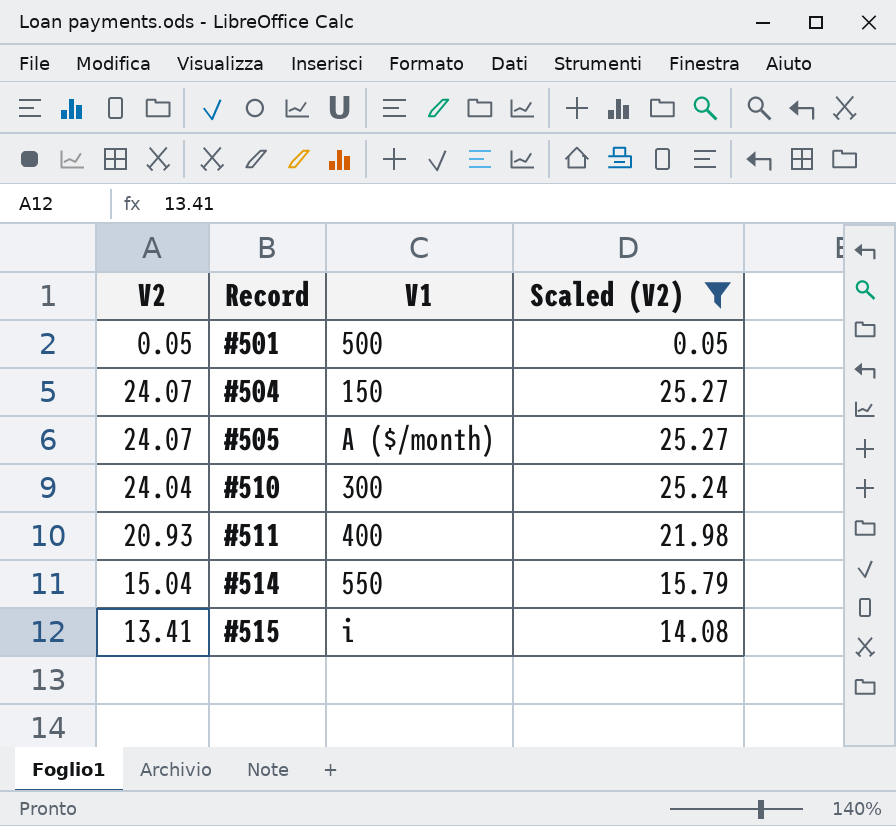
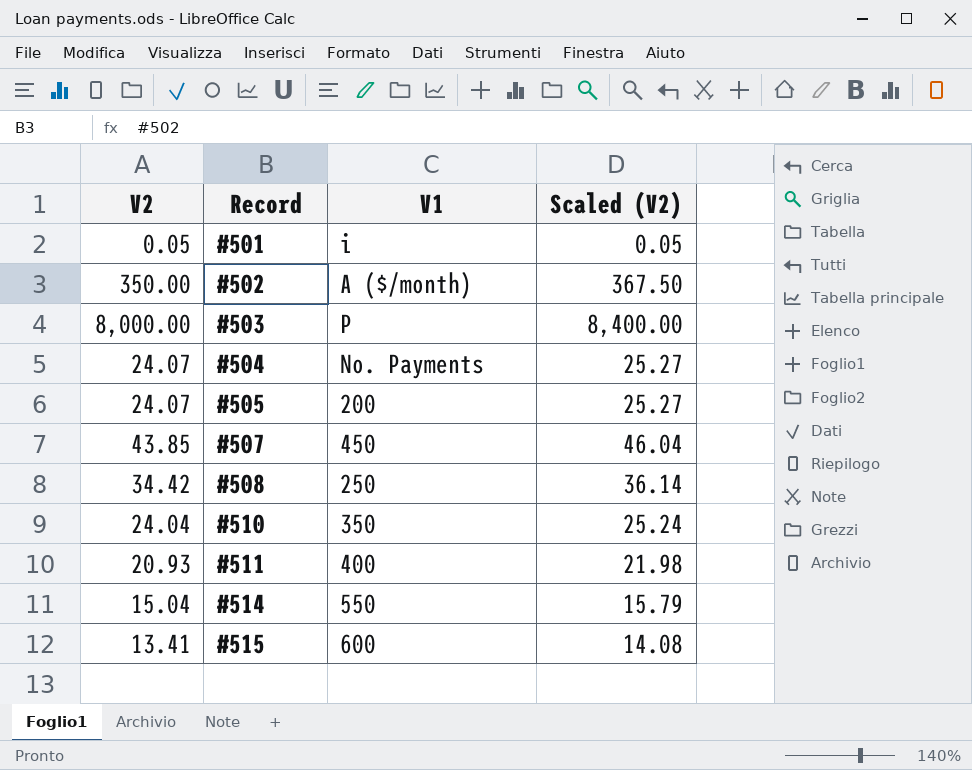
filter: Scaled (V2) <= 25.27 -> none
#501 | V1: 500 -> i
#504 | V1: 150 -> No. Payments
#505 | V1: A ($/month) -> 200
#510 | V1: 300 -> 350
#515 | V1: i -> 600

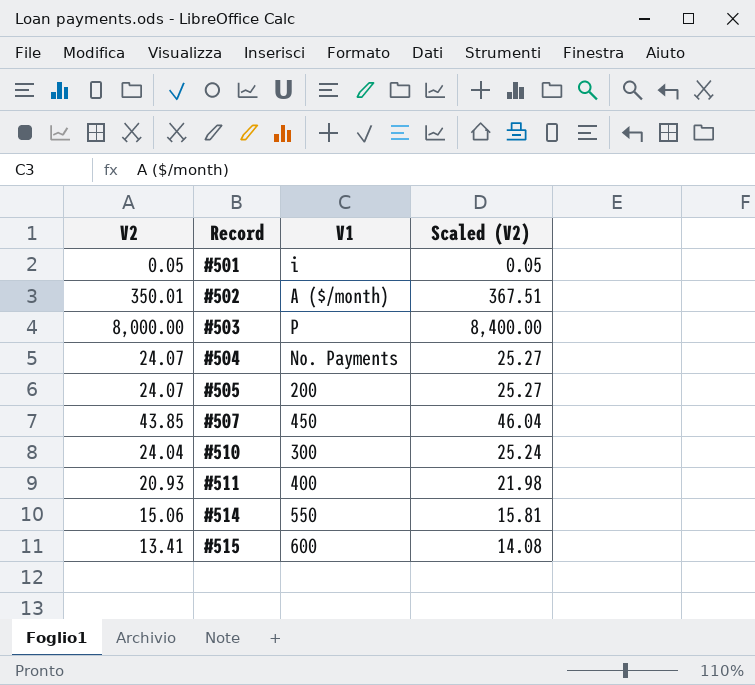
row #508: 34.42 | 250 | 36.14 -> none
#502 | V2: 350.00 -> 350.01
#502 | Scaled (V2): 367.50 -> 367.51
#510 | V1: 350 -> 300
#514 | V2: 15.04 -> 15.06
#514 | Scaled (V2): 15.79 -> 15.81

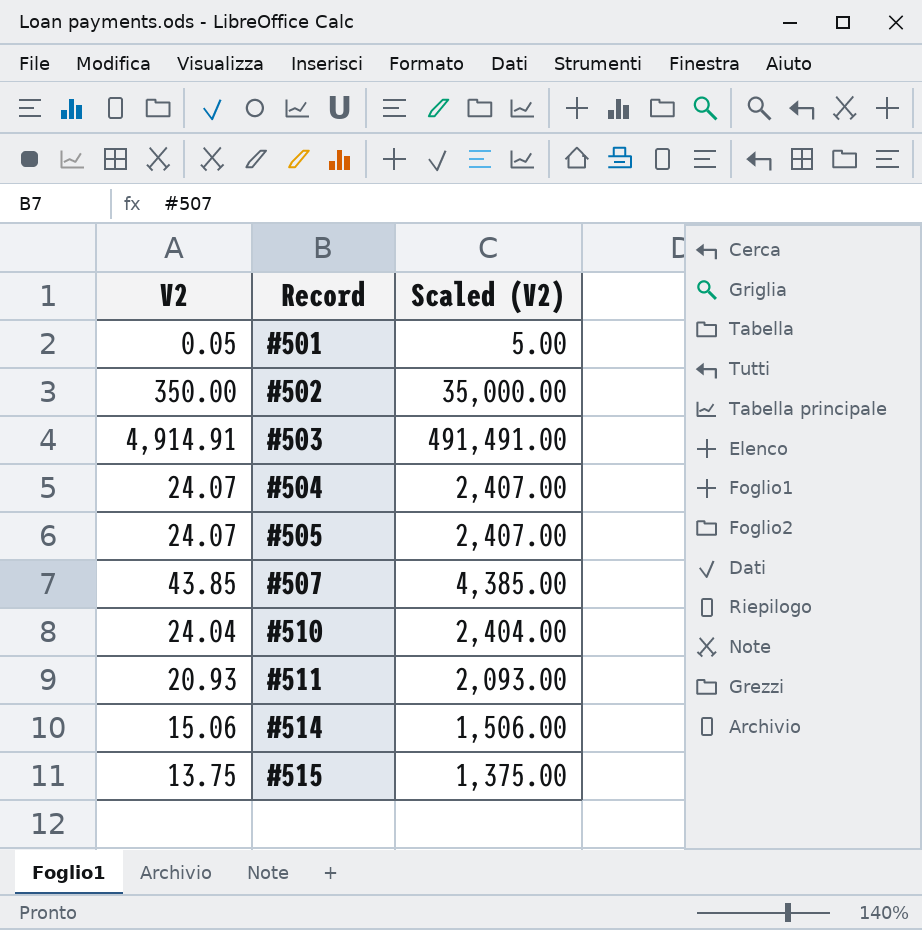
column V1 | position: 3 -> none
column Scaled (V2) | formula: [V2] * 1.05 -> [V2] * 100
#502 | V2: 350.01 -> 350.00
#503 | V2: 8,000.00 -> 4,914.91
#515 | V2: 13.41 -> 13.75

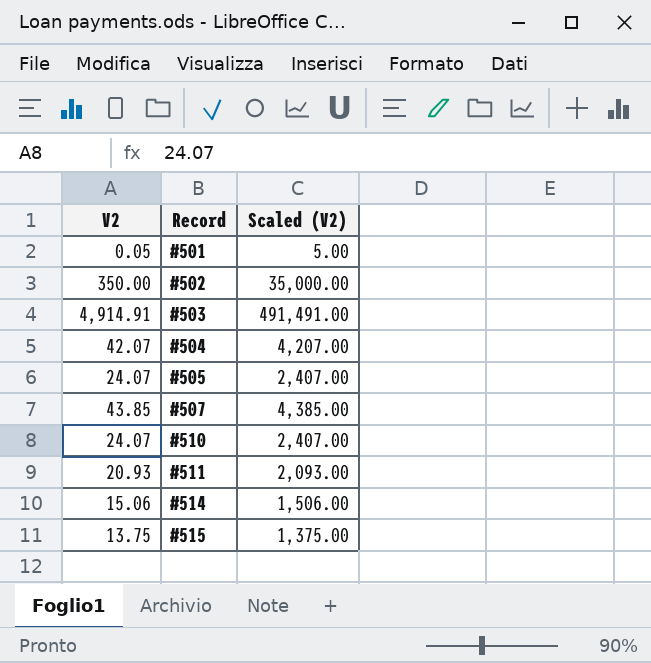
#504 | V2: 24.07 -> 42.07
#504 | Scaled (V2): 2,407.00 -> 4,207.00
#510 | V2: 24.04 -> 24.07
#510 | Scaled (V2): 2,404.00 -> 2,407.00

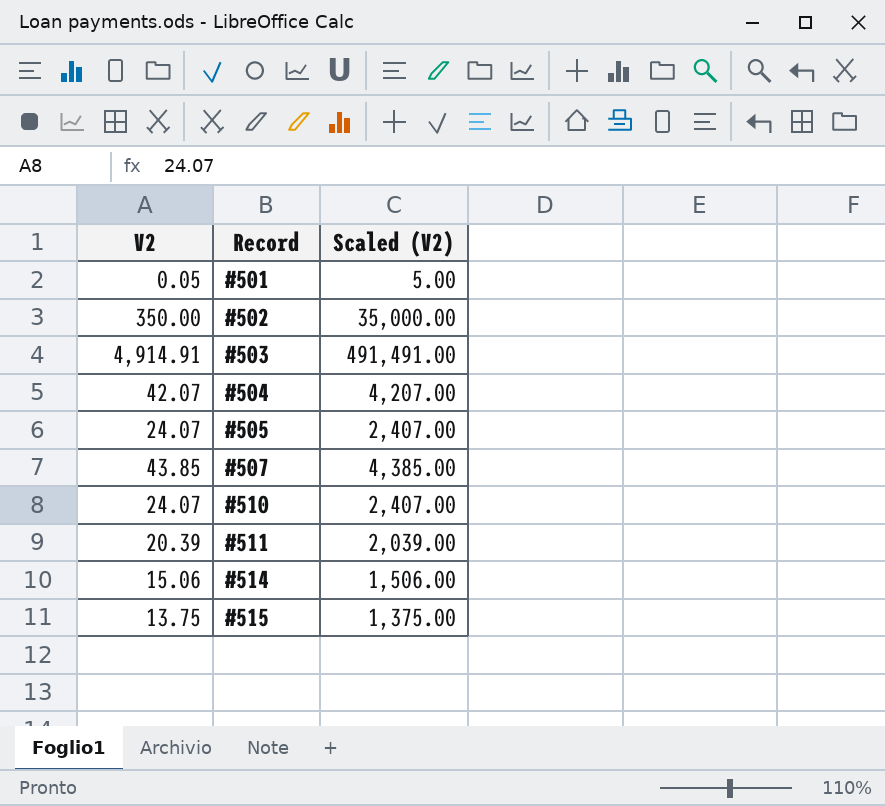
#511 | V2: 20.93 -> 20.39
#511 | Scaled (V2): 2,093.00 -> 2,039.00

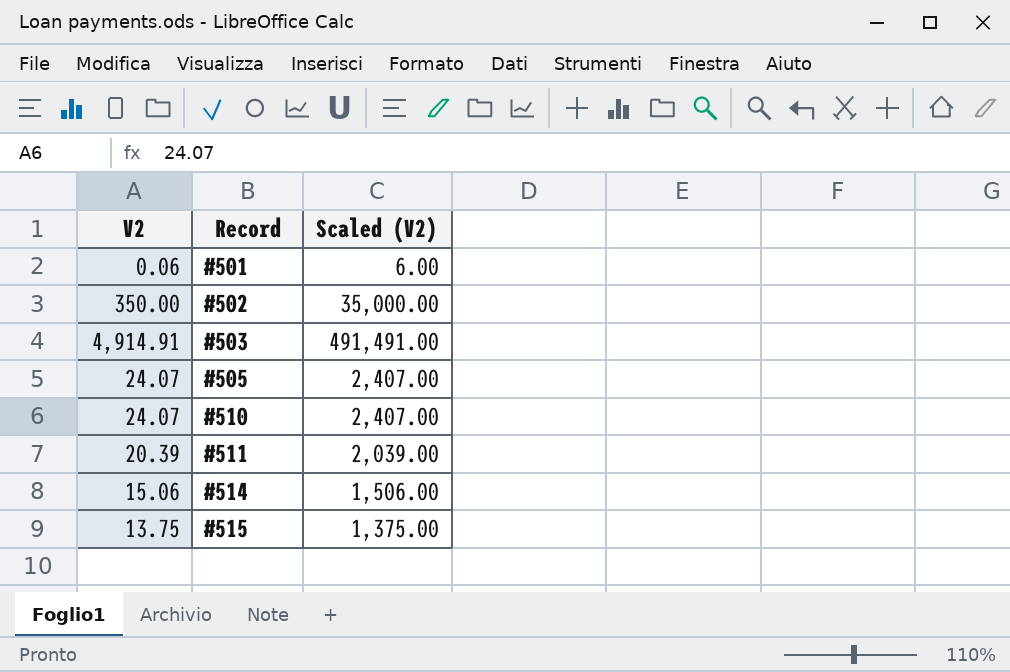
row #504: 42.07 | 4,207.00 -> none
row #507: 43.85 | 4,385.00 -> none
#501 | V2: 0.05 -> 0.06
#501 | Scaled (V2): 5.00 -> 6.00

